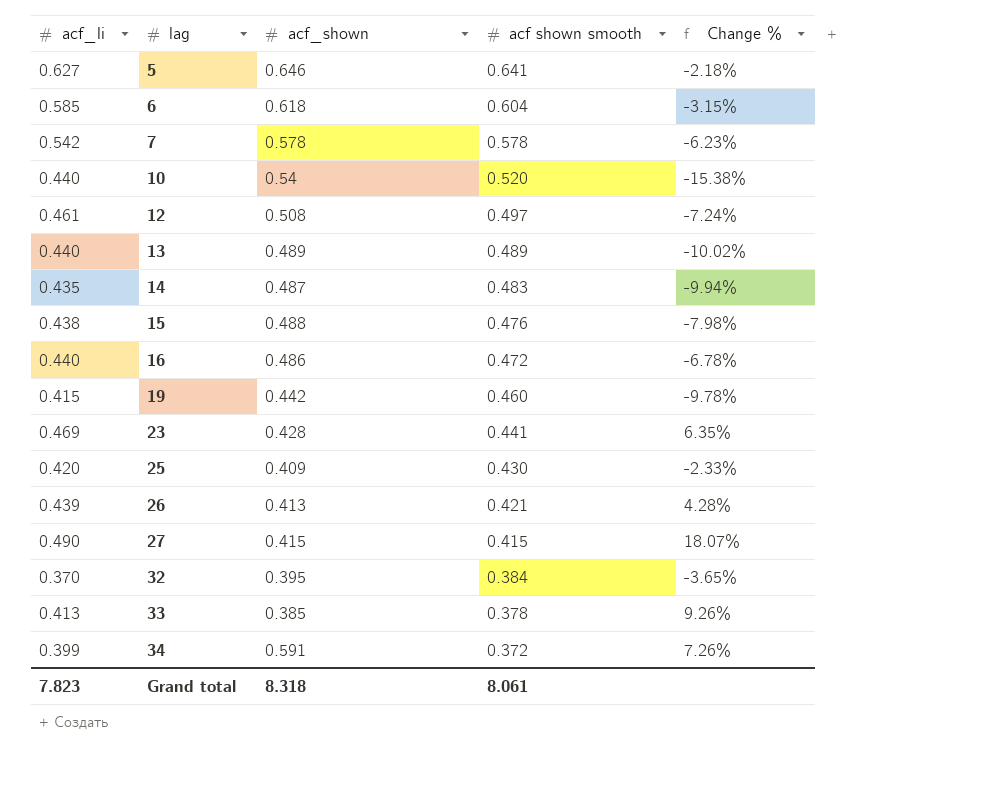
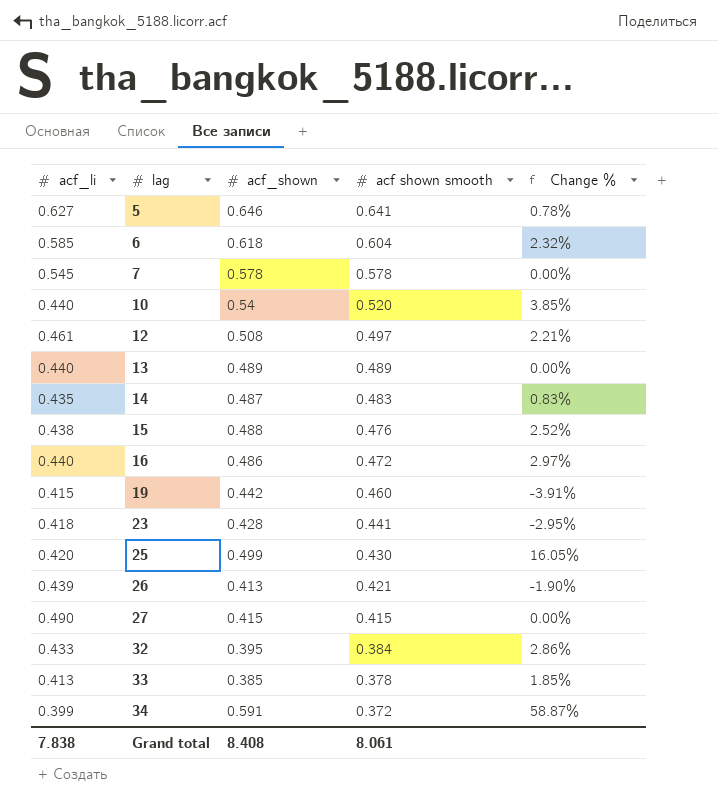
column Change % | formula: ([acf_li] - [acf shown smooth]) / [acf shown smooth] -> ([acf_shown] - [acf shown smooth]) / [acf shown smooth]
7 | acf_li: 0.542 -> 0.545
23 | acf_li: 0.469 -> 0.418
25 | acf_shown: 0.409 -> 0.499
32 | acf_li: 0.370 -> 0.433
Grand total | acf_li: 7.823 -> 7.838
Grand total | acf_shown: 8.318 -> 8.408

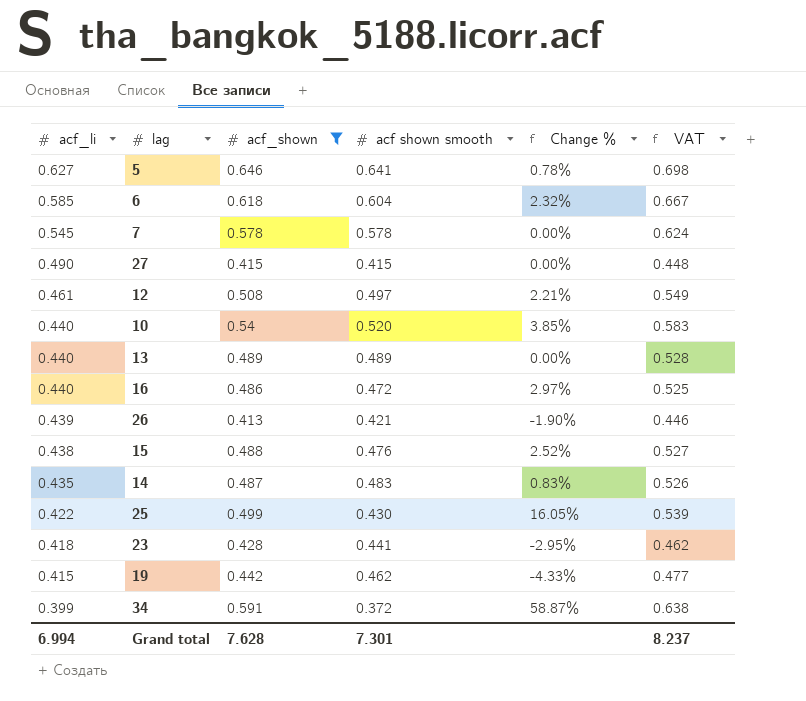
filter: none -> acf_shown >= 0.413
row order: lag ascending -> acf_li descending
column VAT | formula: none -> [acf_shown] * 1.08
25 | acf_li: 0.420 -> 0.422
19 | acf shown smooth: 0.460 -> 0.462
19 | Change %: -3.91% -> -4.33%
Grand total | acf_li: 7.838 -> 6.994
Grand total | acf_shown: 8.408 -> 7.628
Grand total | acf shown smooth: 8.061 -> 7.301

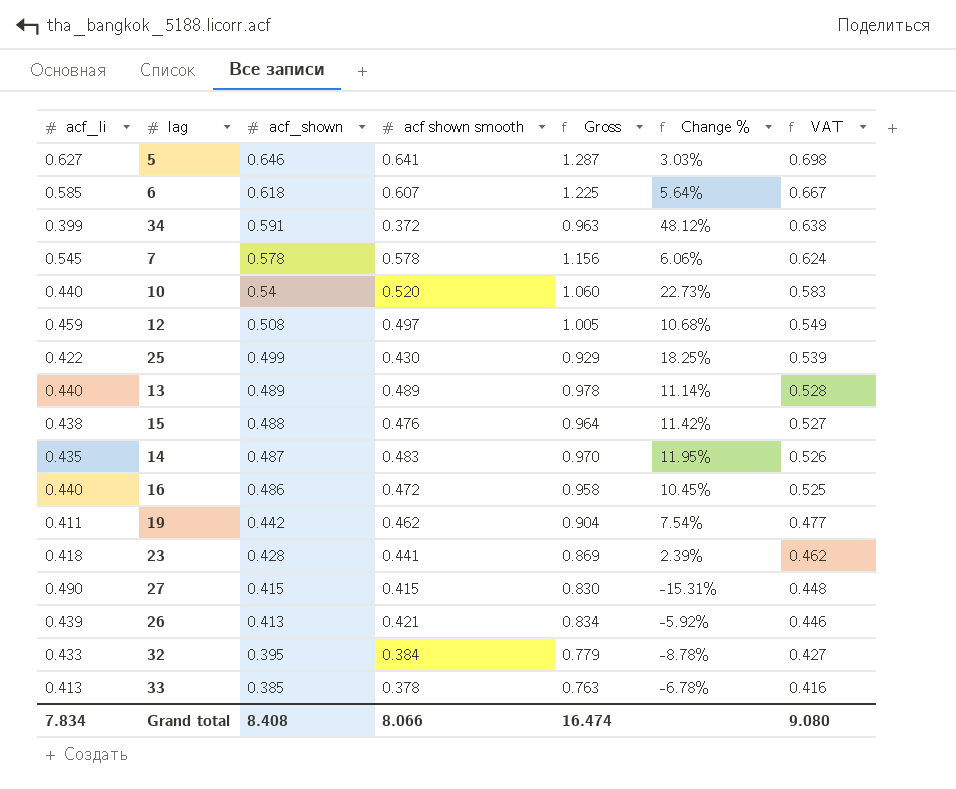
filter: acf_shown >= 0.413 -> none
row order: acf_li descending -> acf_shown descending
column Gross | formula: none -> [acf_shown] + [acf shown smooth]
column Change % | formula: ([acf_shown] - [acf shown smooth]) / [acf shown smooth] -> ([acf_shown] - [acf_li]) / [acf_li]
6 | acf shown smooth: 0.604 -> 0.607
12 | acf_li: 0.461 -> 0.459
19 | acf_li: 0.415 -> 0.411
Grand total | acf_li: 6.994 -> 7.834
Grand total | acf_shown: 7.628 -> 8.408
Grand total | acf shown smooth: 7.301 -> 8.066
Grand total | VAT: 8.237 -> 9.080

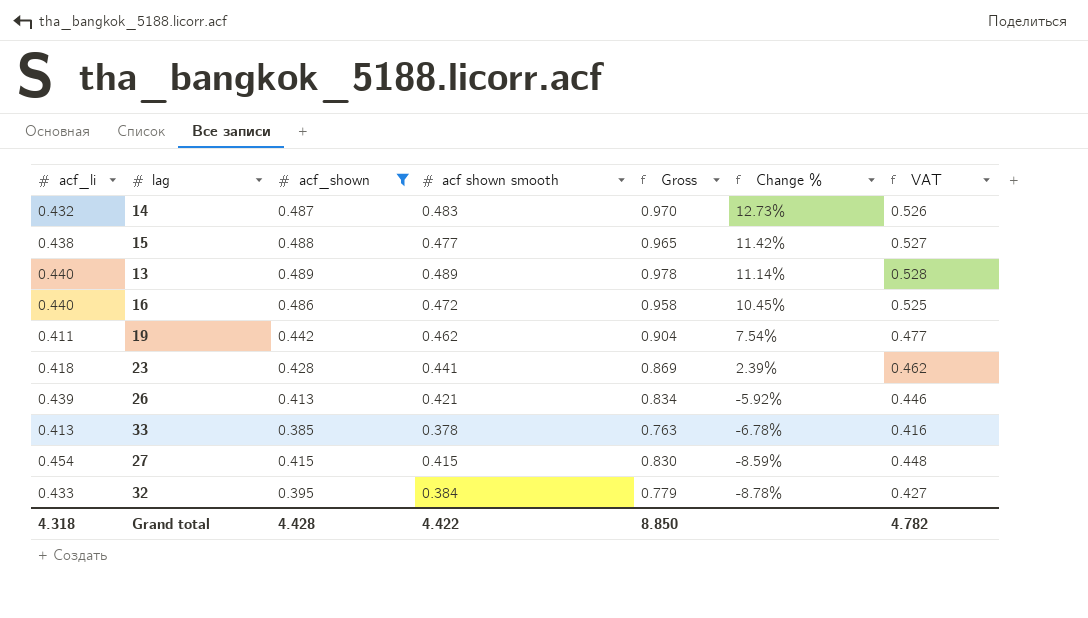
filter: none -> acf_shown <= 0.489
row order: acf_shown descending -> Change % descending
14 | acf_li: 0.435 -> 0.432
14 | Change %: 11.95% -> 12.73%
15 | acf shown smooth: 0.476 -> 0.477
15 | Gross: 0.964 -> 0.965
27 | acf_li: 0.490 -> 0.454
27 | Change %: -15.31% -> -8.59%
Grand total | acf_li: 7.834 -> 4.318
Grand total | acf_shown: 8.408 -> 4.428
Grand total | acf shown smooth: 8.066 -> 4.422
Grand total | Gross: 16.474 -> 8.850
Grand total | VAT: 9.080 -> 4.782

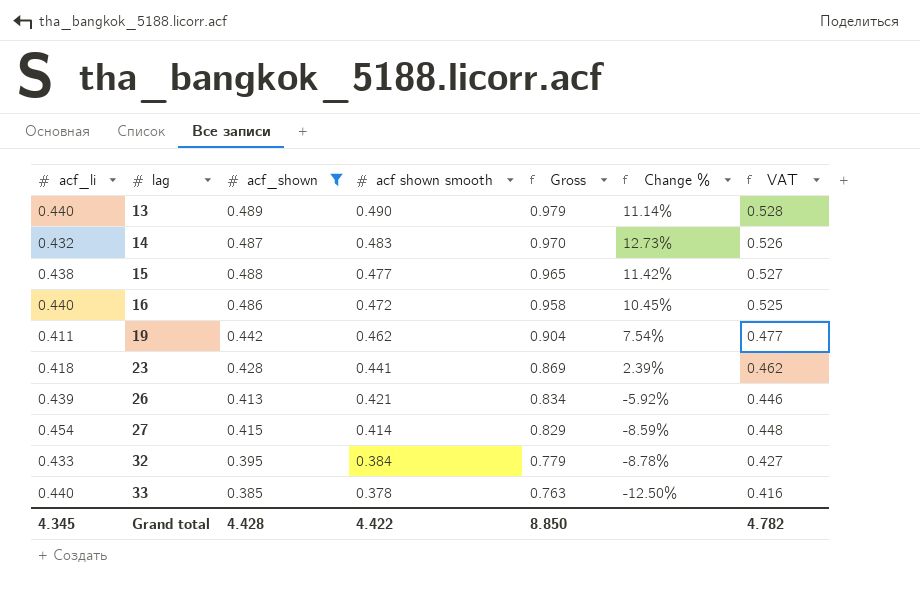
row order: Change % descending -> lag ascending
13 | acf shown smooth: 0.489 -> 0.490
13 | Gross: 0.978 -> 0.979
27 | acf shown smooth: 0.415 -> 0.414
27 | Gross: 0.830 -> 0.829
33 | acf_li: 0.413 -> 0.440
33 | Change %: -6.78% -> -12.50%
Grand total | acf_li: 4.318 -> 4.345

